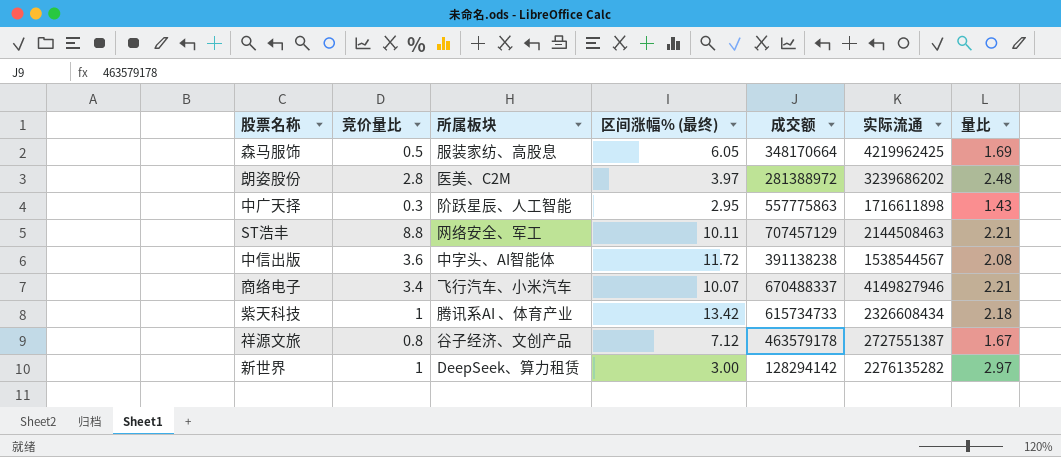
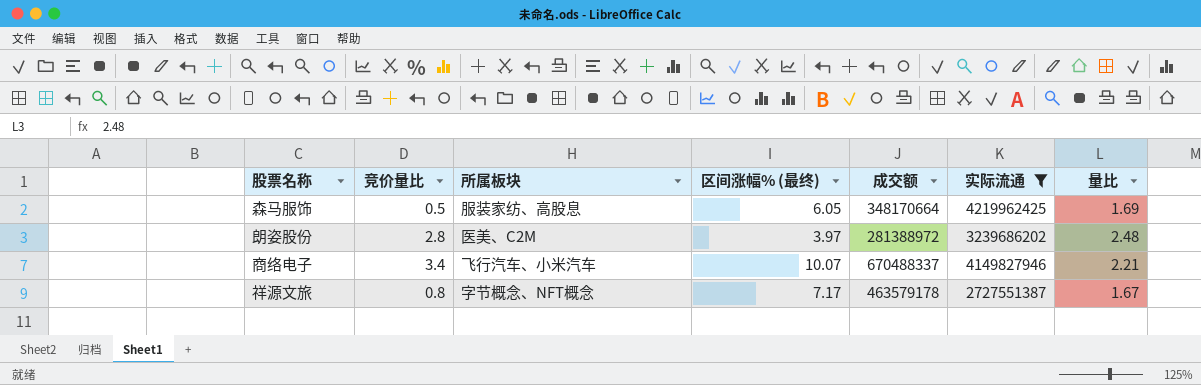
filter: none -> 实际流通 >= 2727551387
祥源文旅 | 所属板块: 谷子经济、文创产品 -> 字节概念、NFT概念
祥源文旅 | 区间涨幅% (最终): 7.12 -> 7.17

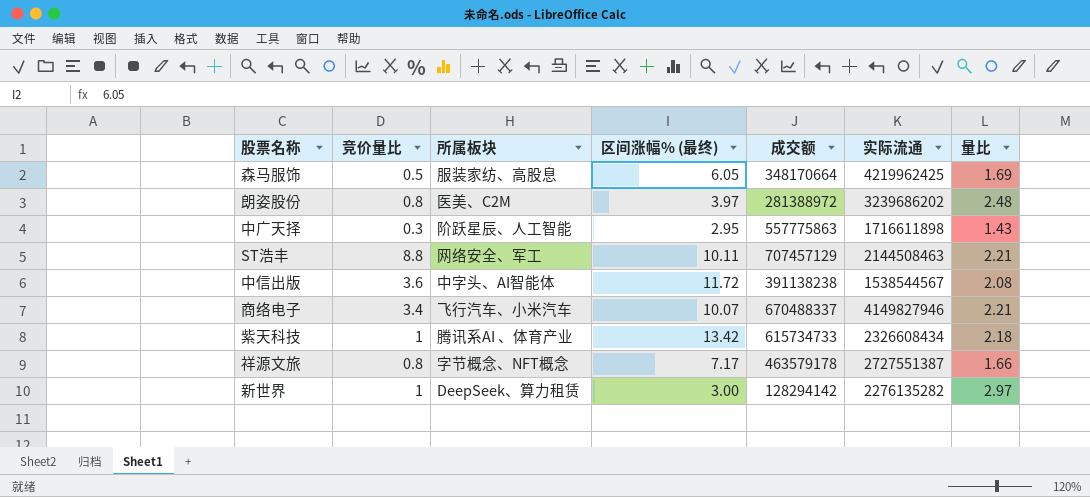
filter: 实际流通 >= 2727551387 -> none
朗姿股份 | 竞价量比: 2.8 -> 0.8
祥源文旅 | 量比: 1.67 -> 1.66

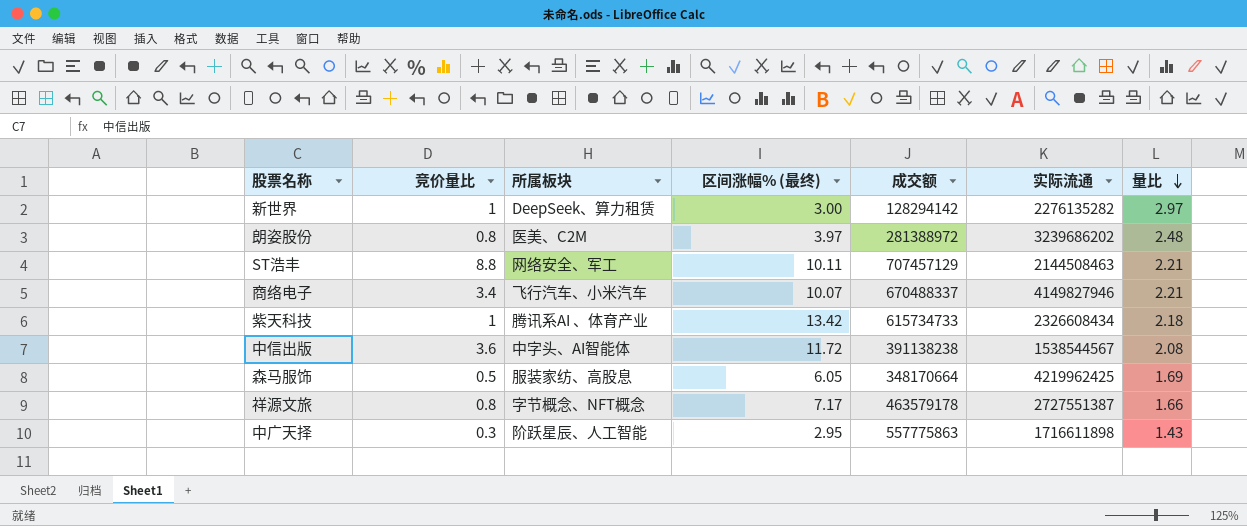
row order: none -> 量比 descending

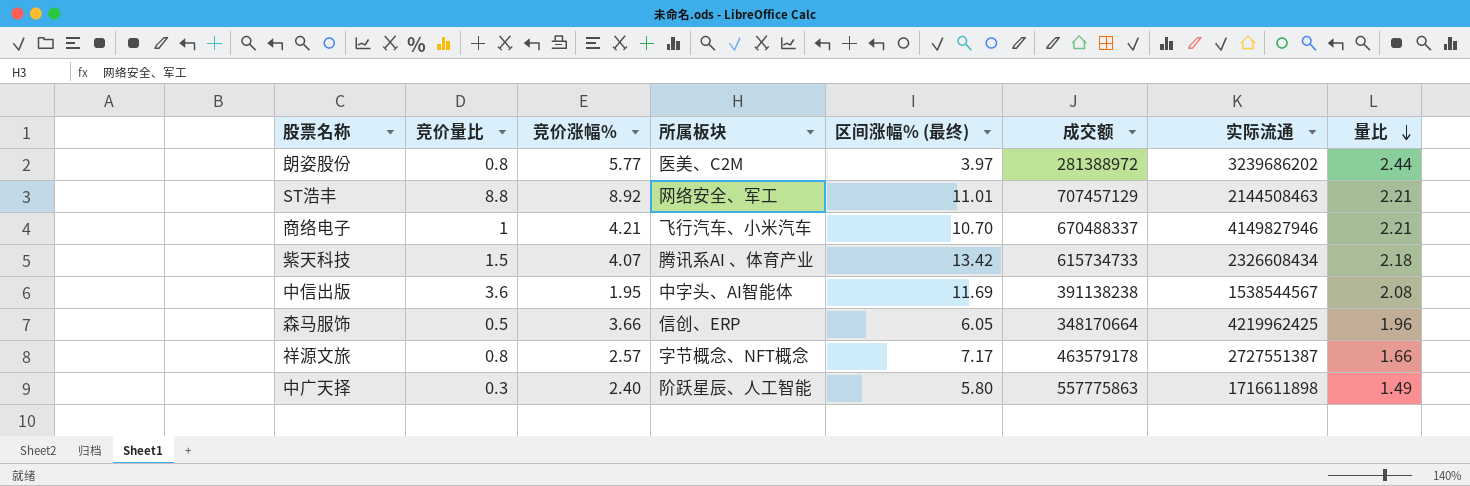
column 竞价涨幅% | position: none -> 3
row 新世界: 1 | DeepSeek、算力租赁 | 3.00 | 128294142 | 2276135282 | 2.97 -> none
朗姿股份 | 量比: 2.48 -> 2.44
ST浩丰 | 区间涨幅% (最终): 10.11 -> 11.01
商络电子 | 竞价量比: 3.4 -> 1
商络电子 | 区间涨幅% (最终): 10.07 -> 10.70
紫天科技 | 竞价量比: 1 -> 1.5
中信出版 | 区间涨幅% (最终): 11.72 -> 11.69
森马服饰 | 所属板块: 服装家纺、高股息 -> 信创、ERP
森马服饰 | 量比: 1.69 -> 1.96
中广天择 | 区间涨幅% (最终): 2.95 -> 5.80
中广天择 | 量比: 1.43 -> 1.49

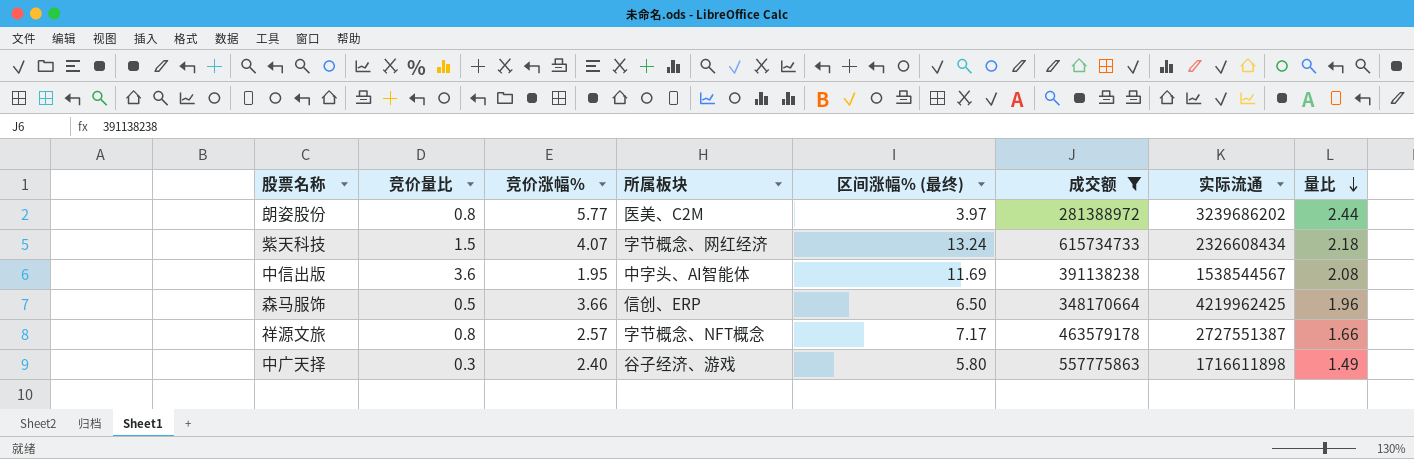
filter: none -> 成交额 <= 615734733
紫天科技 | 所属板块: 腾讯系AI 、体育产业 -> 字节概念、网红经济
紫天科技 | 区间涨幅% (最终): 13.42 -> 13.24
森马服饰 | 区间涨幅% (最终): 6.05 -> 6.50
中广天择 | 所属板块: 阶跃星辰、人工智能 -> 谷子经济、游戏

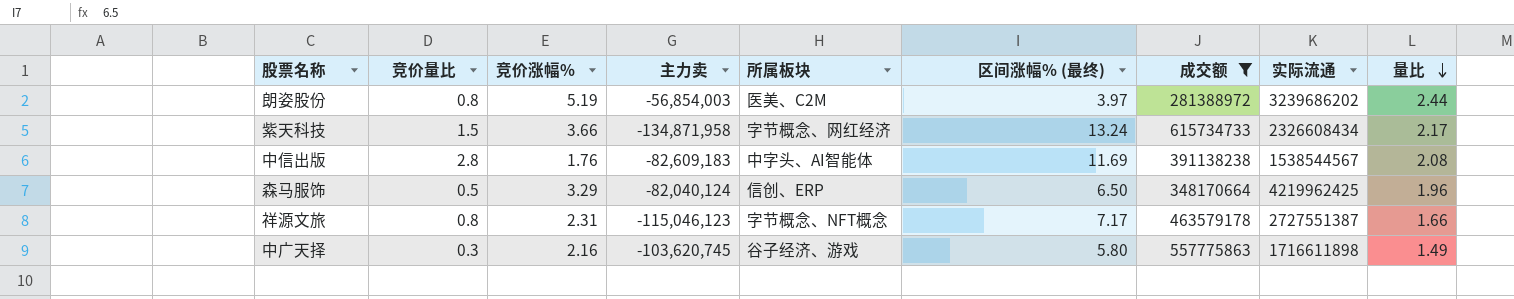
column 主力卖 | position: none -> 4
朗姿股份 | 竞价涨幅%: 5.77 -> 5.19
紫天科技 | 竞价涨幅%: 4.07 -> 3.66
紫天科技 | 量比: 2.18 -> 2.17
中信出版 | 竞价量比: 3.6 -> 2.8
中信出版 | 竞价涨幅%: 1.95 -> 1.76
森马服饰 | 竞价涨幅%: 3.66 -> 3.29
祥源文旅 | 竞价涨幅%: 2.57 -> 2.31
中广天择 | 竞价涨幅%: 2.40 -> 2.16

